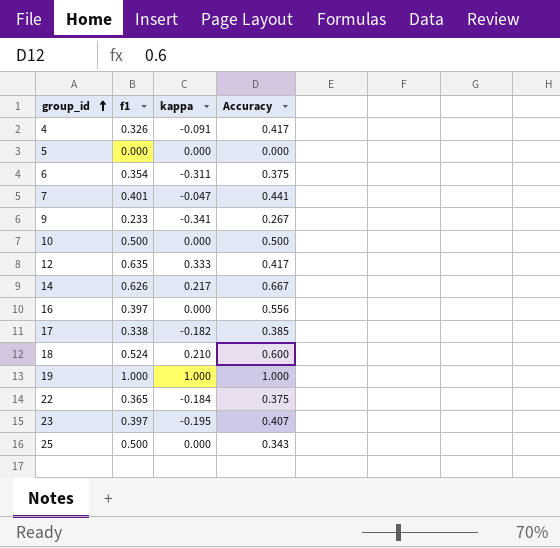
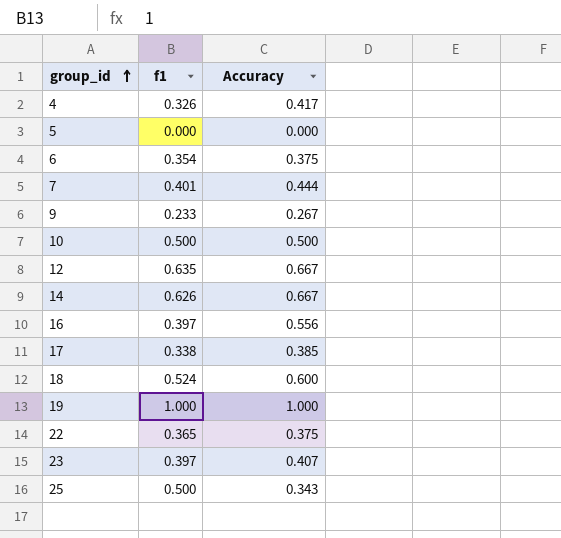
column kappa | position: 3 -> none
7 | Accuracy: 0.441 -> 0.444
12 | Accuracy: 0.417 -> 0.667

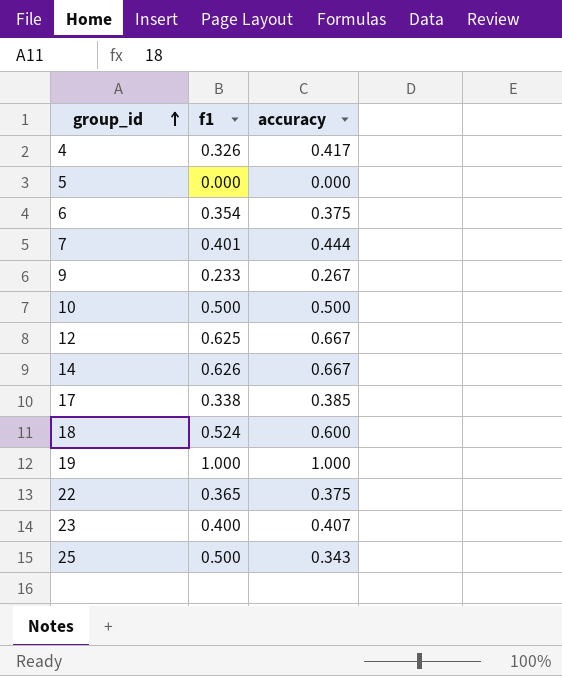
column name: Accuracy -> accuracy
row 16: 0.397 | 0.556 -> none
12 | f1: 0.635 -> 0.625
23 | f1: 0.397 -> 0.400

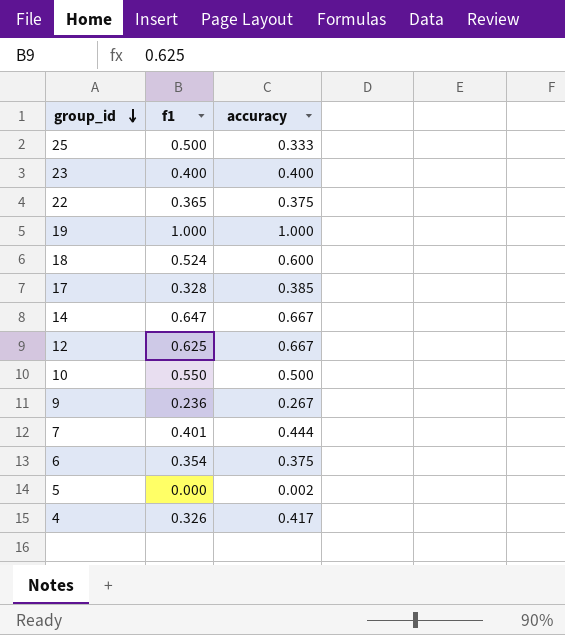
row order: group_id ascending -> group_id descending
25 | accuracy: 0.343 -> 0.333
23 | accuracy: 0.407 -> 0.400
17 | f1: 0.338 -> 0.328
14 | f1: 0.626 -> 0.647
10 | f1: 0.500 -> 0.550
9 | f1: 0.233 -> 0.236
5 | accuracy: 0.000 -> 0.002

